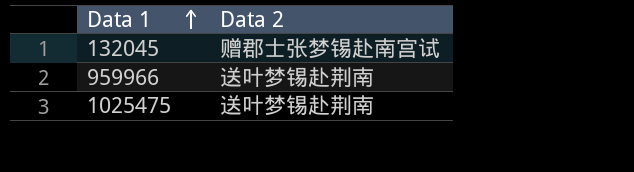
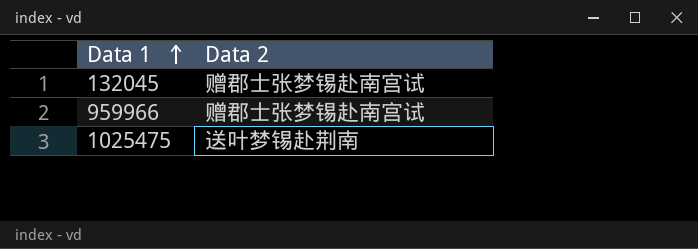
959966 | Data 2: 送叶梦锡赴荆南 -> 赠郡士张梦锡赴南宫试

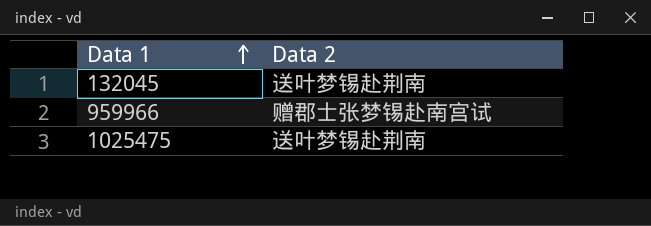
132045 | Data 2: 赠郡士张梦锡赴南宫试 -> 送叶梦锡赴荆南

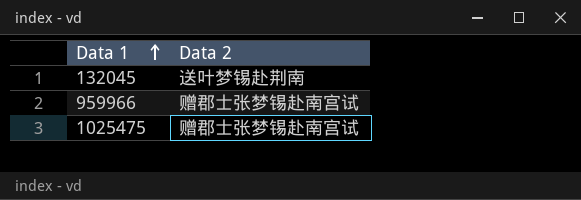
1025475 | Data 2: 送叶梦锡赴荆南 -> 赠郡士张梦锡赴南宫试

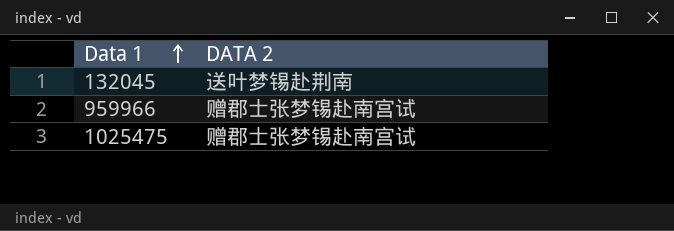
column name: Data 2 -> DATA 2

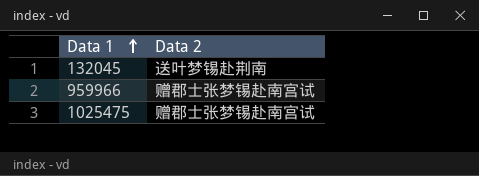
column name: DATA 2 -> Data 2

